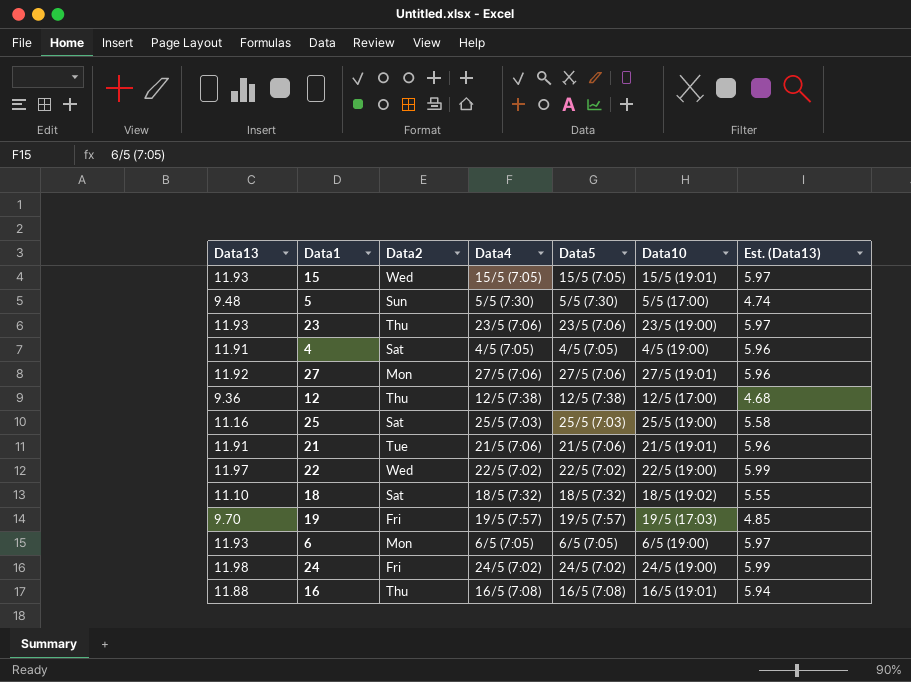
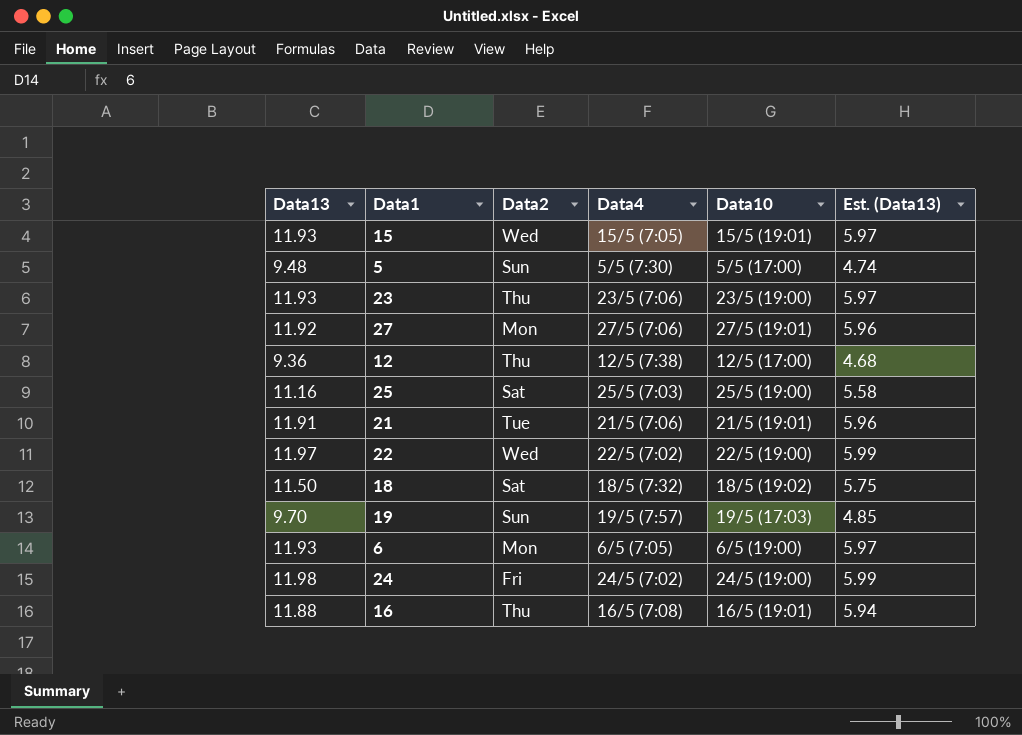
column Data5 | position: 5 -> none
row 4: 11.91 | Sat | 4/5 (7:05) | 4/5 (7:05) | 4/5 (19:00) | 5.96 -> none
18 | Data13: 11.10 -> 11.50
18 | Est. (Data13): 5.55 -> 5.75
19 | Data2: Fri -> Sun

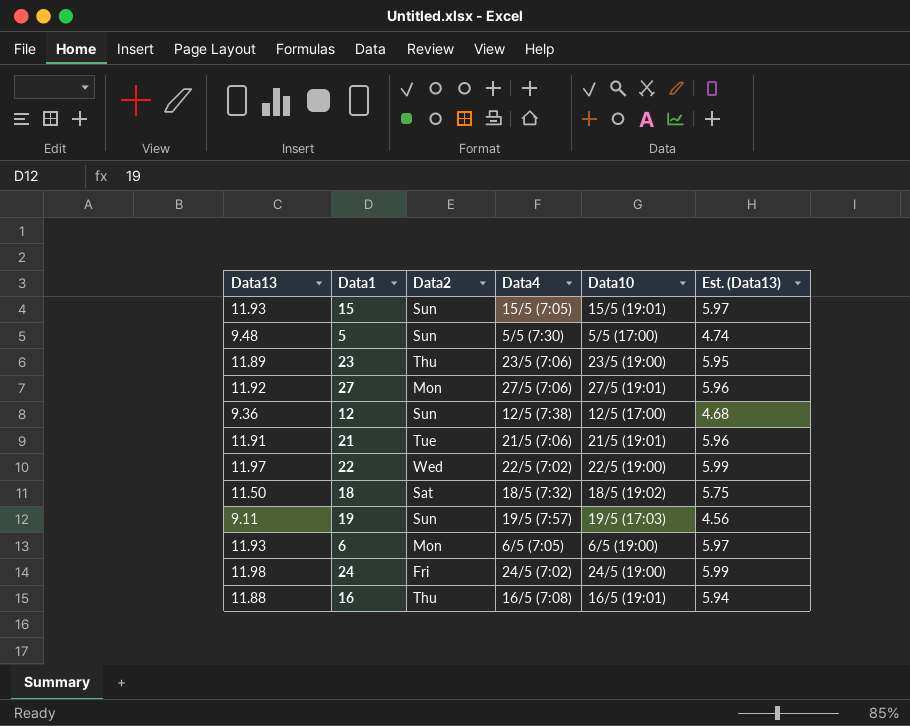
row 25: 11.16 | Sat | 25/5 (7:03) | 25/5 (19:00) | 5.58 -> none
15 | Data2: Wed -> Sun
23 | Data13: 11.93 -> 11.89
23 | Est. (Data13): 5.97 -> 5.95
12 | Data2: Thu -> Sun
19 | Data13: 9.70 -> 9.11
19 | Est. (Data13): 4.85 -> 4.56

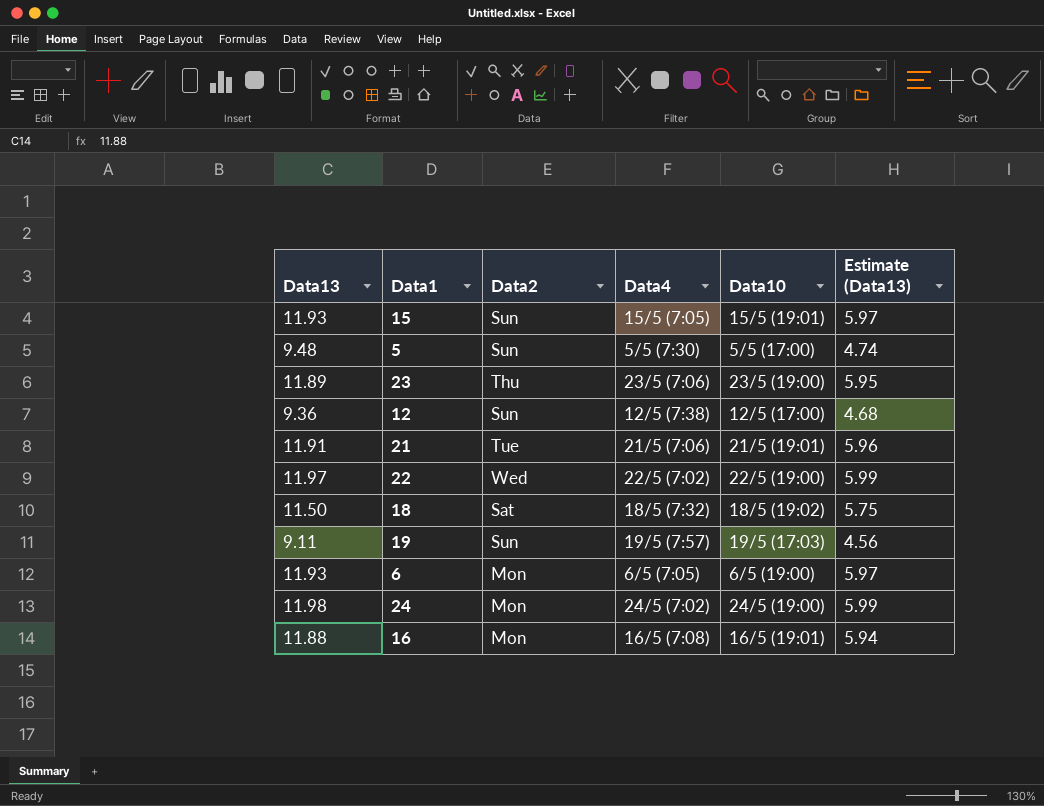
column name: Est. (Data13) -> Estimate (Data13)
row 27: 11.92 | Mon | 27/5 (7:06) | 27/5 (19:01) | 5.96 -> none
24 | Data2: Fri -> Mon
16 | Data2: Thu -> Mon

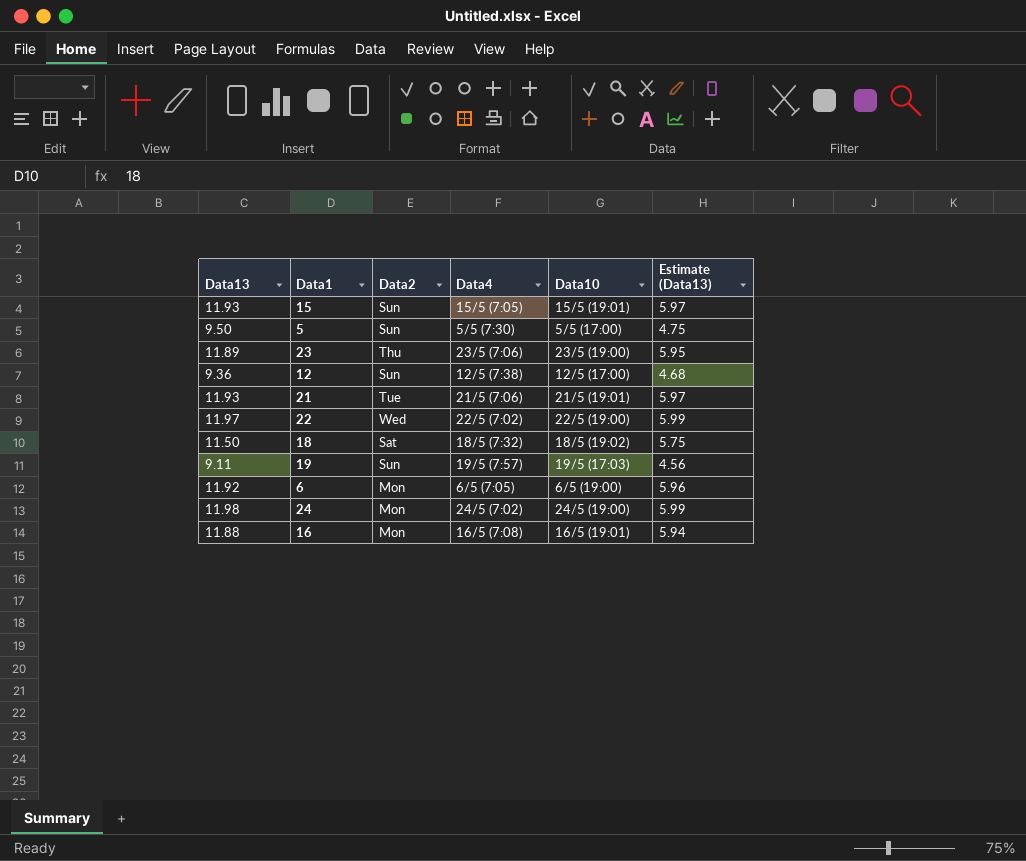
5 | Data13: 9.48 -> 9.50
5 | Estimate (Data13): 4.74 -> 4.75
21 | Data13: 11.91 -> 11.93
21 | Estimate (Data13): 5.96 -> 5.97
6 | Data13: 11.93 -> 11.92
6 | Estimate (Data13): 5.97 -> 5.96

